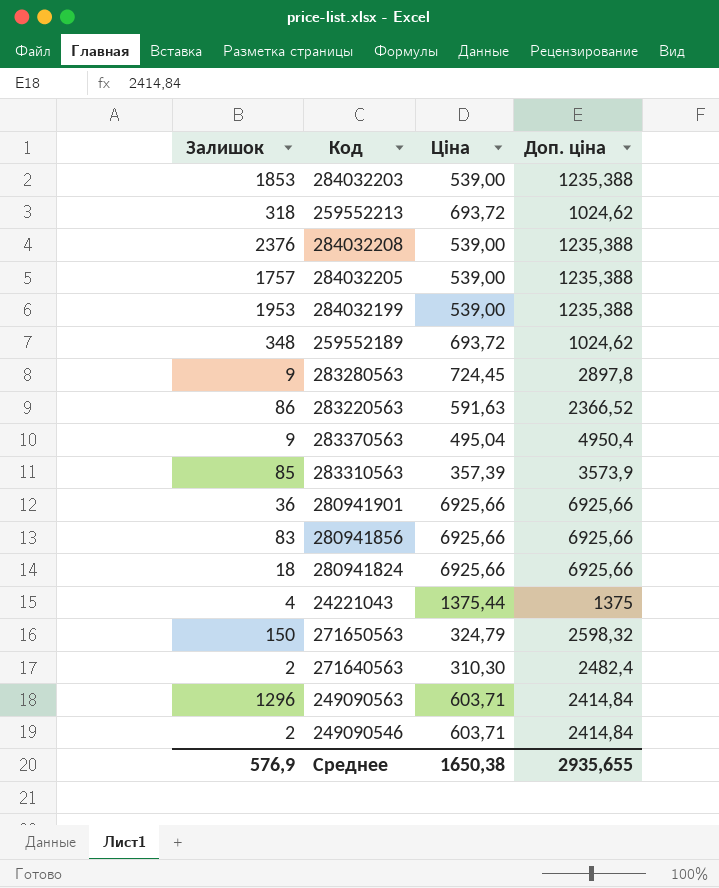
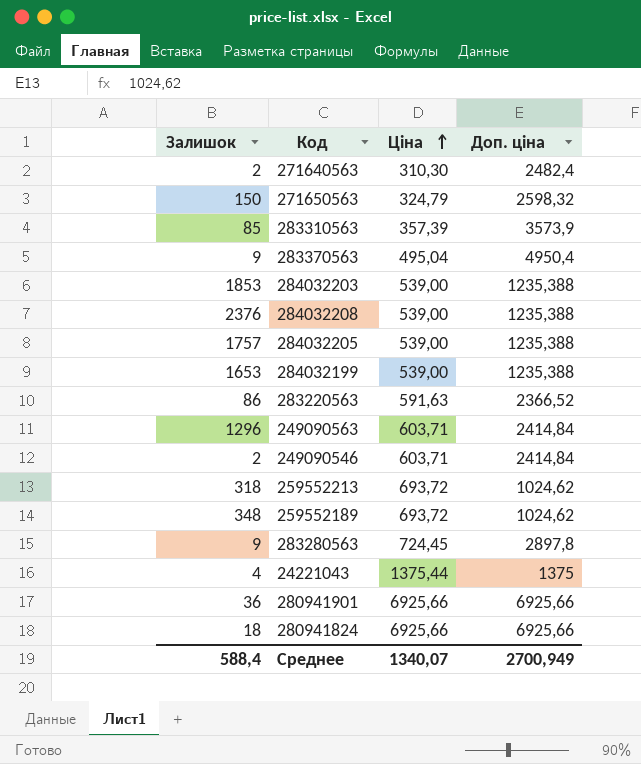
row order: none -> Ціна ascending
row 280941856: 83 | 6925,66 | 6925,66 -> none
284032199 | Залишок: 1953 -> 1653
Среднее | Залишок: 576,9 -> 588,4
Среднее | Ціна: 1650,38 -> 1340,07
Среднее | Доп. ціна: 2935,655 -> 2700,949

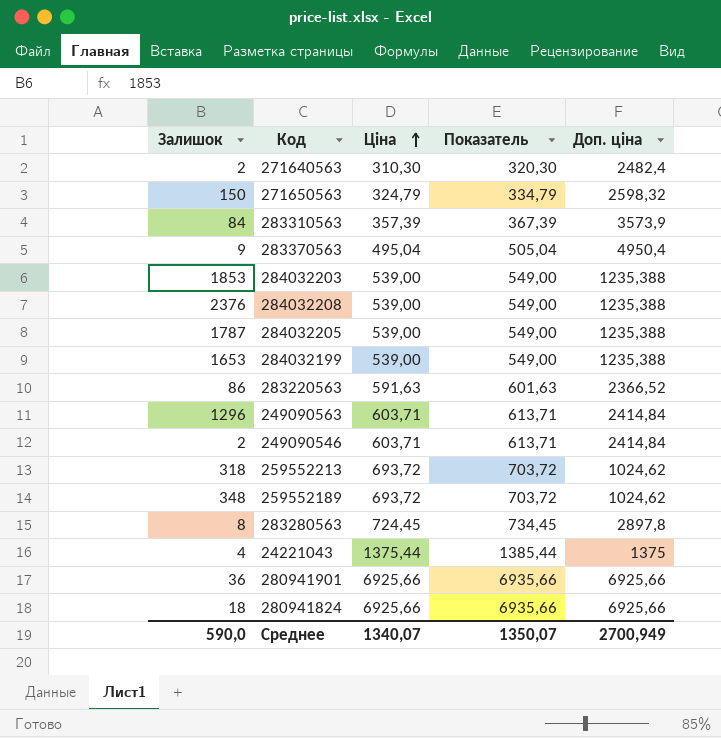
column Показатель | formula: none -> [Ціна] + 10
283310563 | Залишок: 85 -> 84
284032205 | Залишок: 1757 -> 1787
283280563 | Залишок: 9 -> 8
Среднее | Залишок: 588,4 -> 590,0

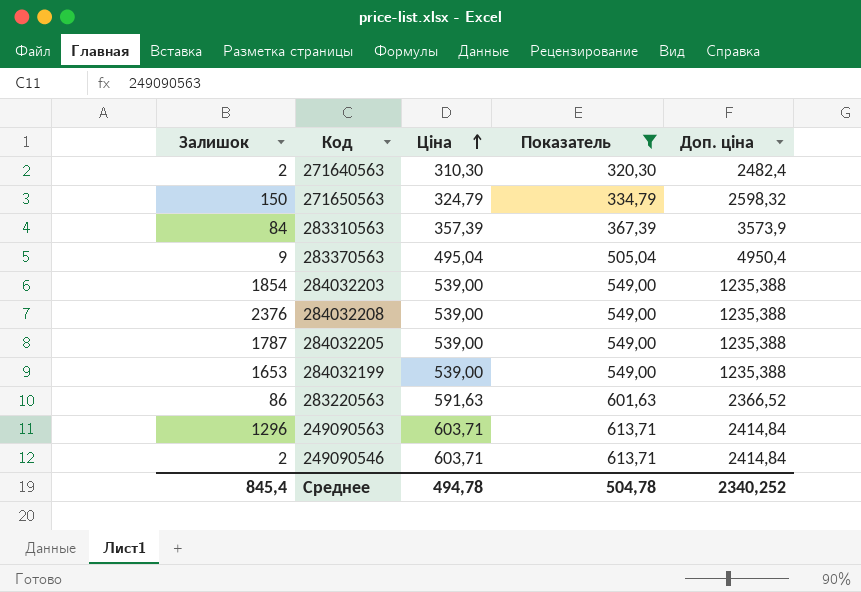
filter: none -> Показатель <= 613,71
284032203 | Залишок: 1853 -> 1854
Среднее | Залишок: 590,0 -> 845,4
Среднее | Ціна: 1340,07 -> 494,78
Среднее | Показатель: 1350,07 -> 504,78
Среднее | Доп. ціна: 2700,949 -> 2340,252

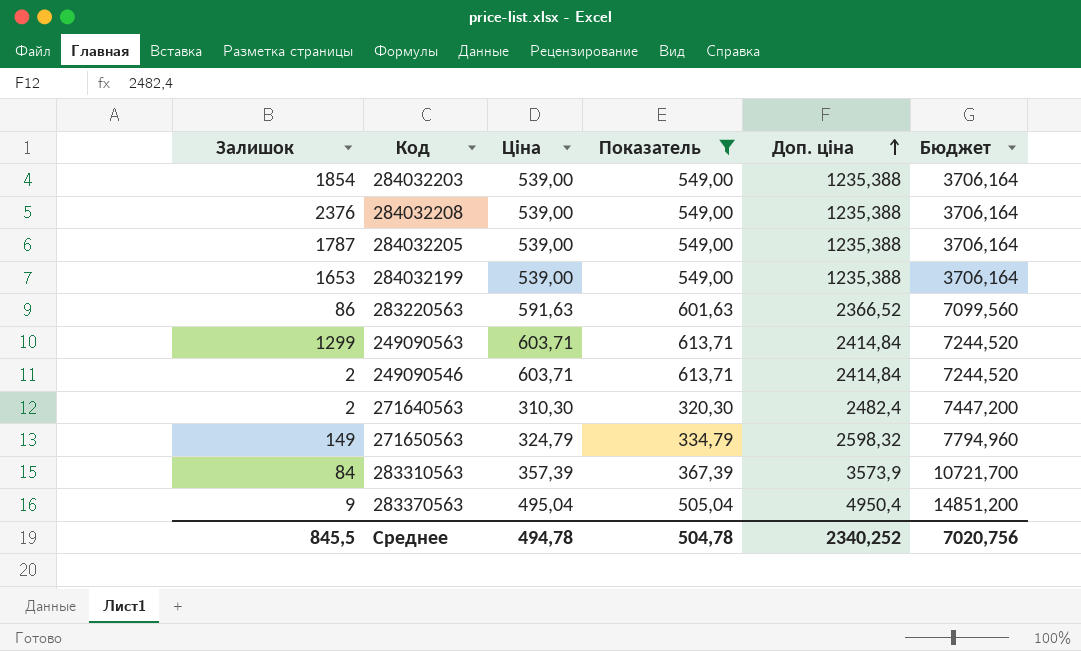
row order: Ціна ascending -> Доп. ціна ascending
column Бюджет | formula: none -> [Доп. ціна] * 3
249090563 | Залишок: 1296 -> 1299
271650563 | Залишок: 150 -> 149
Среднее | Залишок: 845,4 -> 845,5

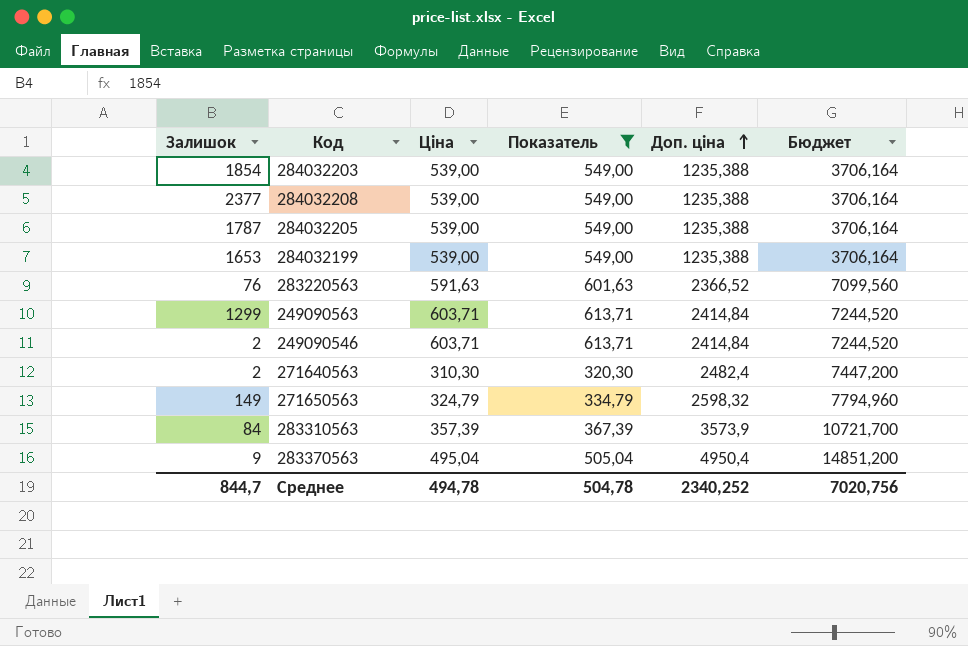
284032208 | Залишок: 2376 -> 2377
283220563 | Залишок: 86 -> 76
Среднее | Залишок: 845,5 -> 844,7

